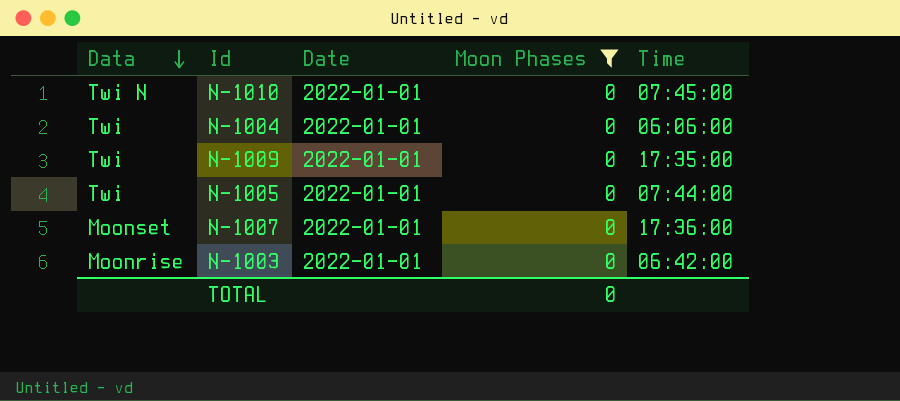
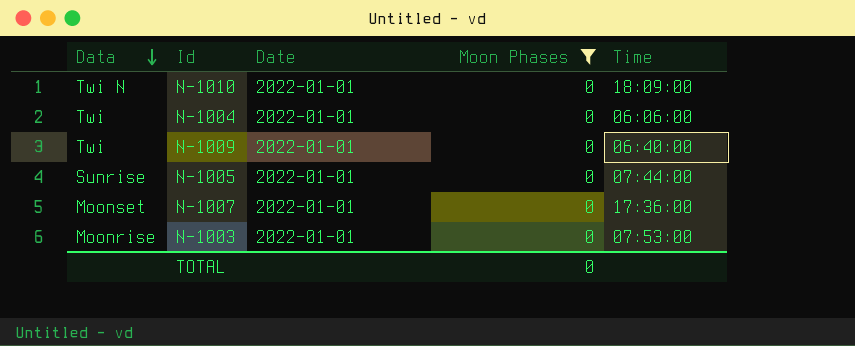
N-1010 | Time: 07:45:00 -> 18:09:00
N-1009 | Time: 17:35:00 -> 06:40:00
N-1005 | Data: Twi -> Sunrise
N-1003 | Time: 06:42:00 -> 07:53:00

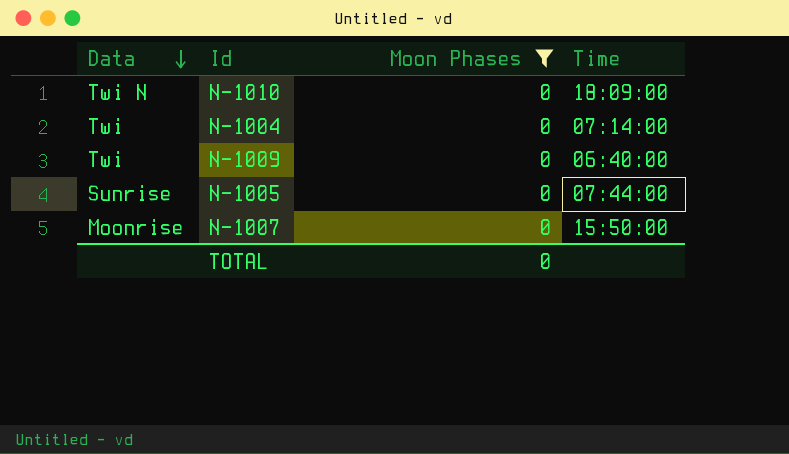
column Date | position: 3 -> none
row N-1003: Moonrise | 2022-01-01 | 0 | 07:53:00 -> none
N-1004 | Time: 06:06:00 -> 07:14:00
N-1007 | Data: Moonset -> Moonrise
N-1007 | Time: 17:36:00 -> 15:50:00

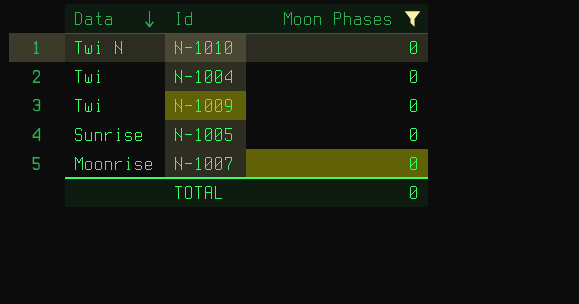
column Time | position: 4 -> none

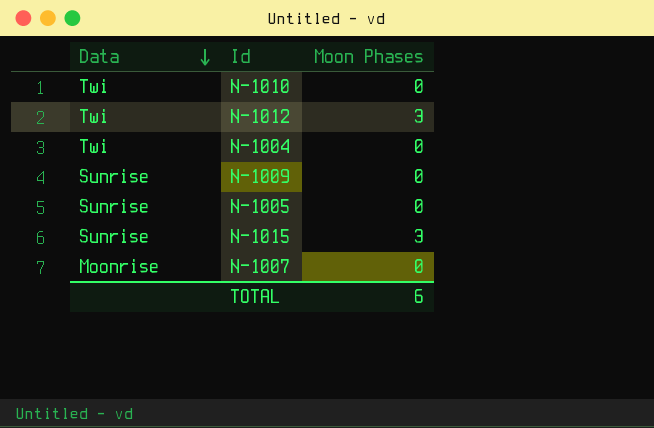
filter: Moon Phases = 0 -> none
N-1010 | Data: Twi N -> Twi
N-1009 | Data: Twi -> Sunrise
TOTAL | Moon Phases: 0 -> 6

